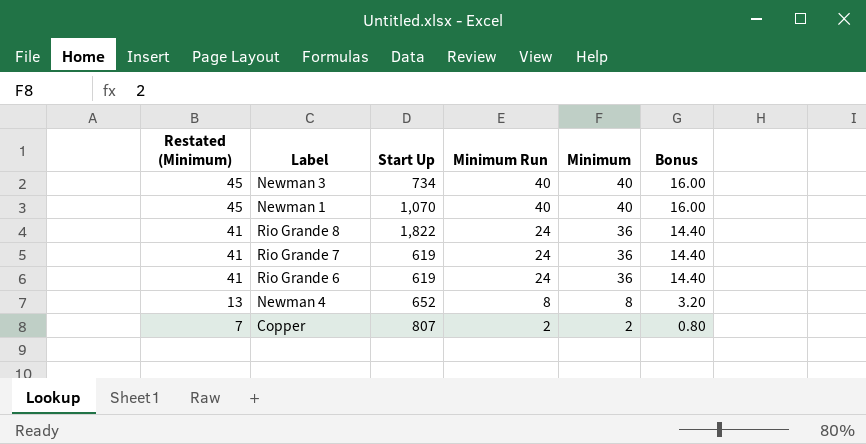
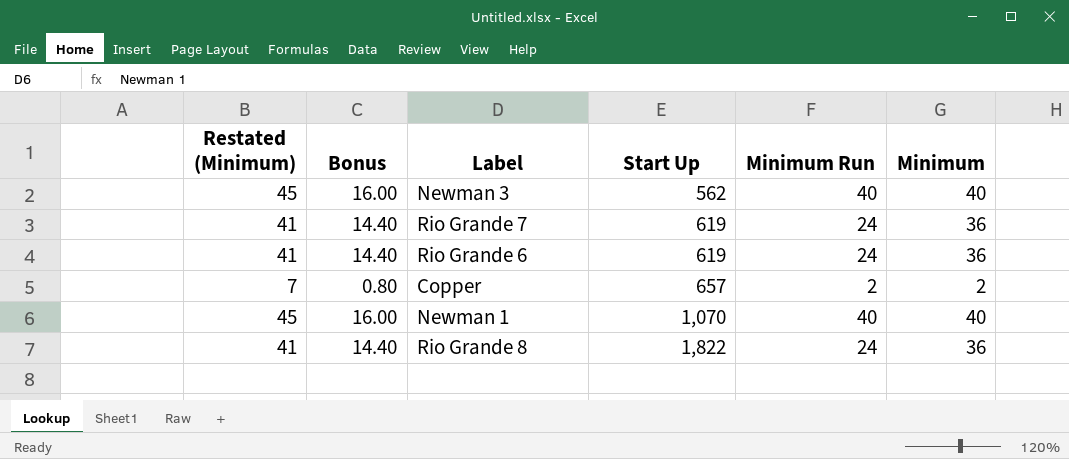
row order: Restated (Minimum) descending -> Start Up ascending
column Bonus | position: 6 -> 2
row Newman 4: 13 | 652 | 8 | 8 | 3.20 -> none
Newman 3 | Start Up: 734 -> 562
Copper | Start Up: 807 -> 657

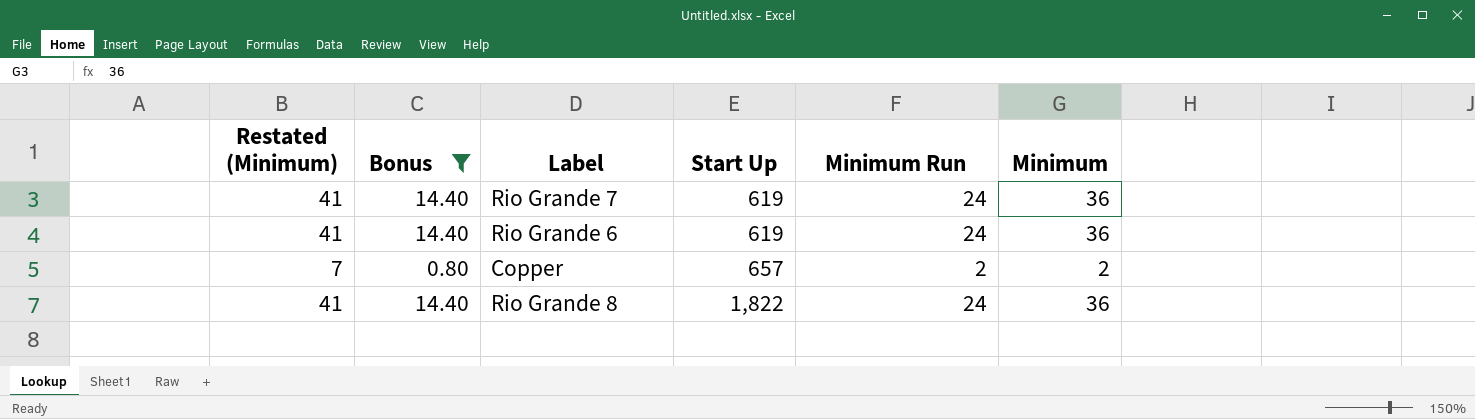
filter: none -> Bonus != 16.00

